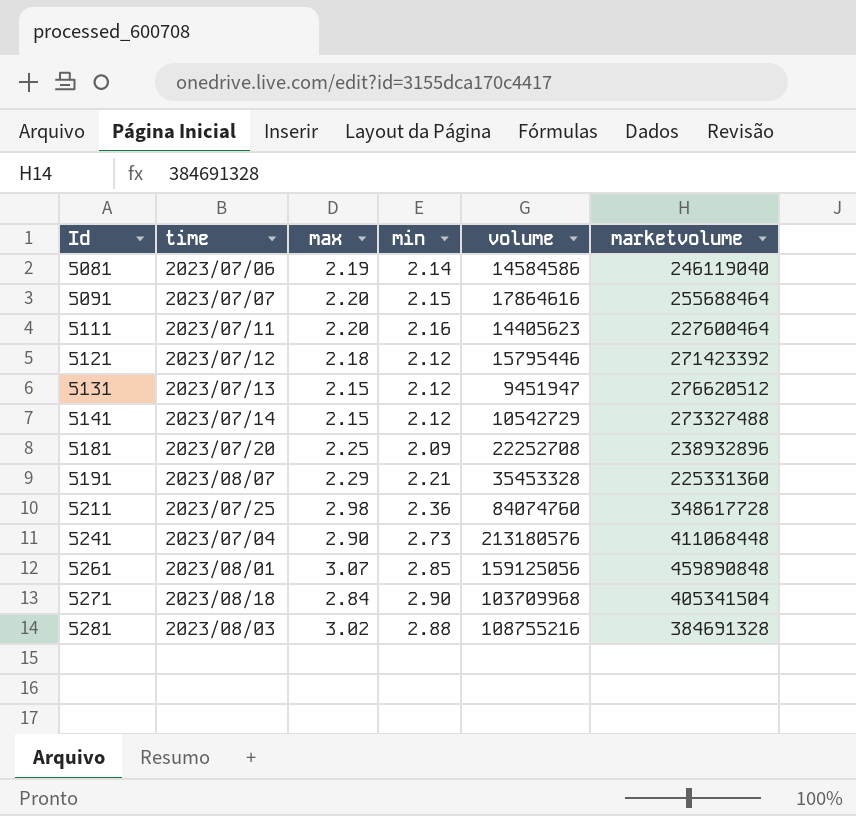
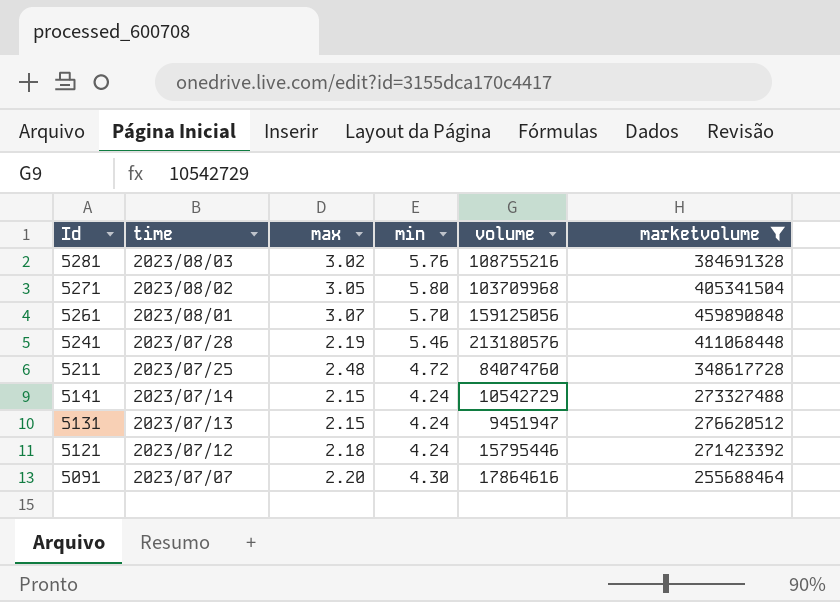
filter: none -> marketvolume >= 255688464
row order: Id ascending -> Id descending
5281 | min: 2.88 -> 5.76
5271 | time: 2023/08/18 -> 2023/08/02
5271 | max: 2.84 -> 3.05
5271 | min: 2.90 -> 5.80
5261 | min: 2.85 -> 5.70
5241 | time: 2023/07/04 -> 2023/07/28
5241 | max: 2.90 -> 2.19
5241 | min: 2.73 -> 5.46
5211 | max: 2.98 -> 2.48
5211 | min: 2.36 -> 4.72
5141 | min: 2.12 -> 4.24
5131 | min: 2.12 -> 4.24
5121 | min: 2.12 -> 4.24
5091 | min: 2.15 -> 4.30

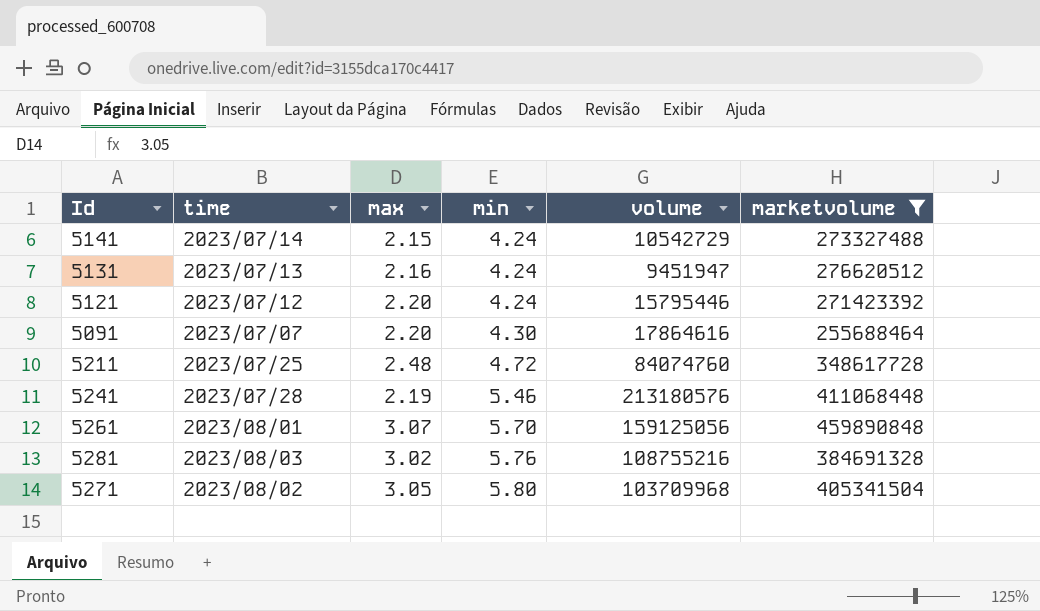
row order: Id descending -> min ascending
5131 | max: 2.15 -> 2.16
5121 | max: 2.18 -> 2.20

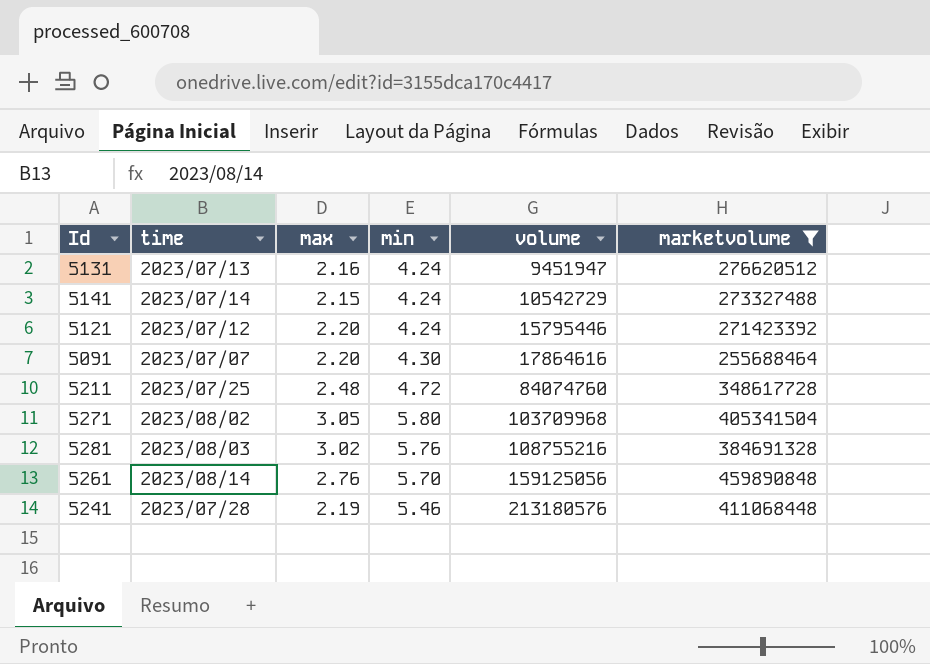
row order: min ascending -> volume ascending
5261 | time: 2023/08/01 -> 2023/08/14
5261 | max: 3.07 -> 2.76

